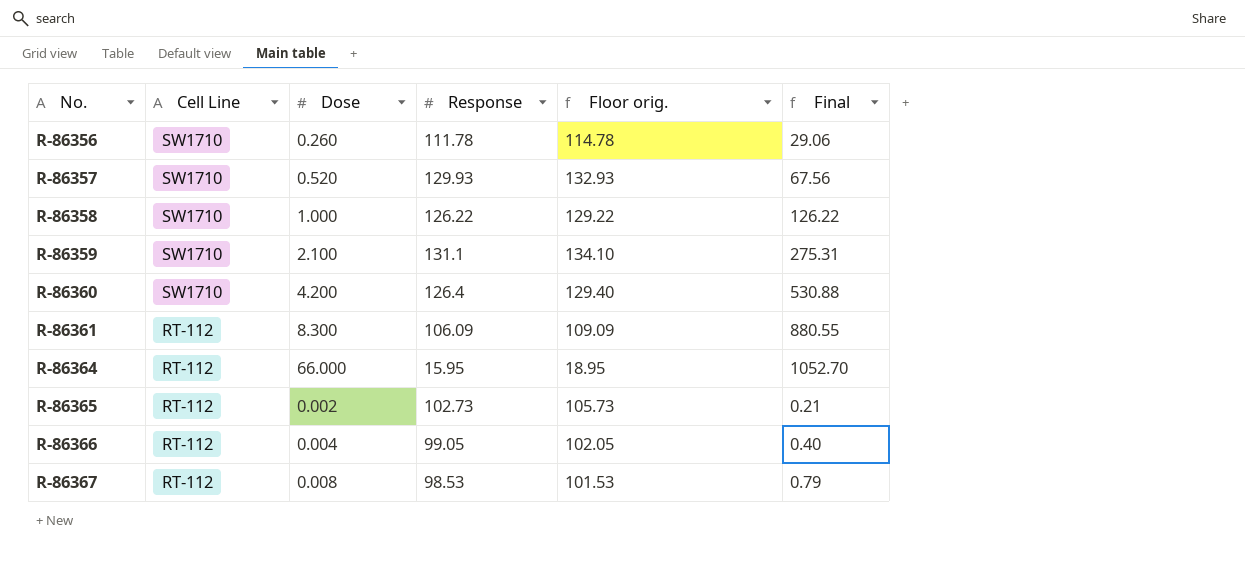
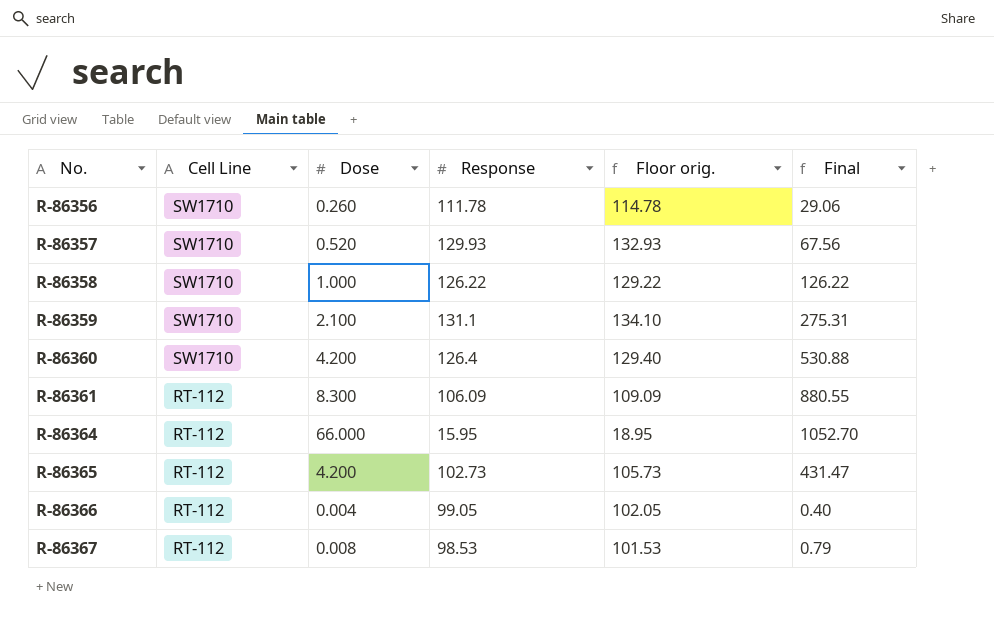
R-86365 | Dose: 0.002 -> 4.200
R-86365 | Final: 0.21 -> 431.47

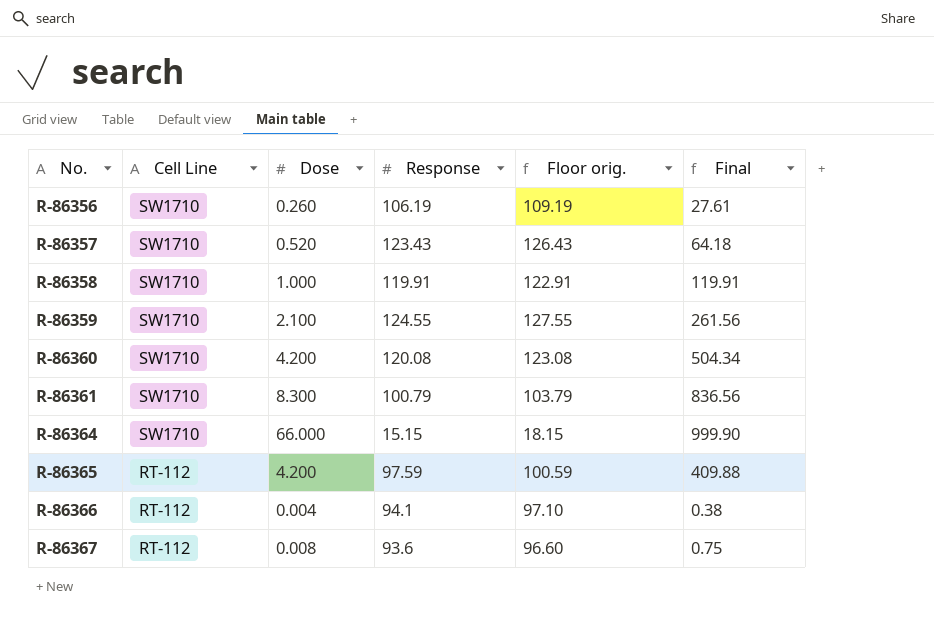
R-86356 | Response: 111.78 -> 106.19
R-86356 | Floor orig.: 114.78 -> 109.19
R-86356 | Final: 29.06 -> 27.61
R-86357 | Response: 129.93 -> 123.43
R-86357 | Floor orig.: 132.93 -> 126.43
R-86357 | Final: 67.56 -> 64.18
R-86358 | Response: 126.22 -> 119.91
R-86358 | Floor orig.: 129.22 -> 122.91
R-86358 | Final: 126.22 -> 119.91
R-86359 | Response: 131.1 -> 124.55
R-86359 | Floor orig.: 134.10 -> 127.55
R-86359 | Final: 275.31 -> 261.56
R-86360 | Response: 126.4 -> 120.08
R-86360 | Floor orig.: 129.40 -> 123.08
R-86360 | Final: 530.88 -> 504.34
R-86361 | Cell Line: RT-112 -> SW1710
R-86361 | Response: 106.09 -> 100.79
R-86361 | Floor orig.: 109.09 -> 103.79
R-86361 | Final: 880.55 -> 836.56
R-86364 | Cell Line: RT-112 -> SW1710
R-86364 | Response: 15.95 -> 15.15
R-86364 | Floor orig.: 18.95 -> 18.15
R-86364 | Final: 1052.70 -> 999.90
R-86365 | Response: 102.73 -> 97.59
R-86365 | Floor orig.: 105.73 -> 100.59
R-86365 | Final: 431.47 -> 409.88
R-86366 | Response: 99.05 -> 94.1
R-86366 | Floor orig.: 102.05 -> 97.10
R-86366 | Final: 0.40 -> 0.38
R-86367 | Response: 98.53 -> 93.6
R-86367 | Floor orig.: 101.53 -> 96.60
R-86367 | Final: 0.79 -> 0.75

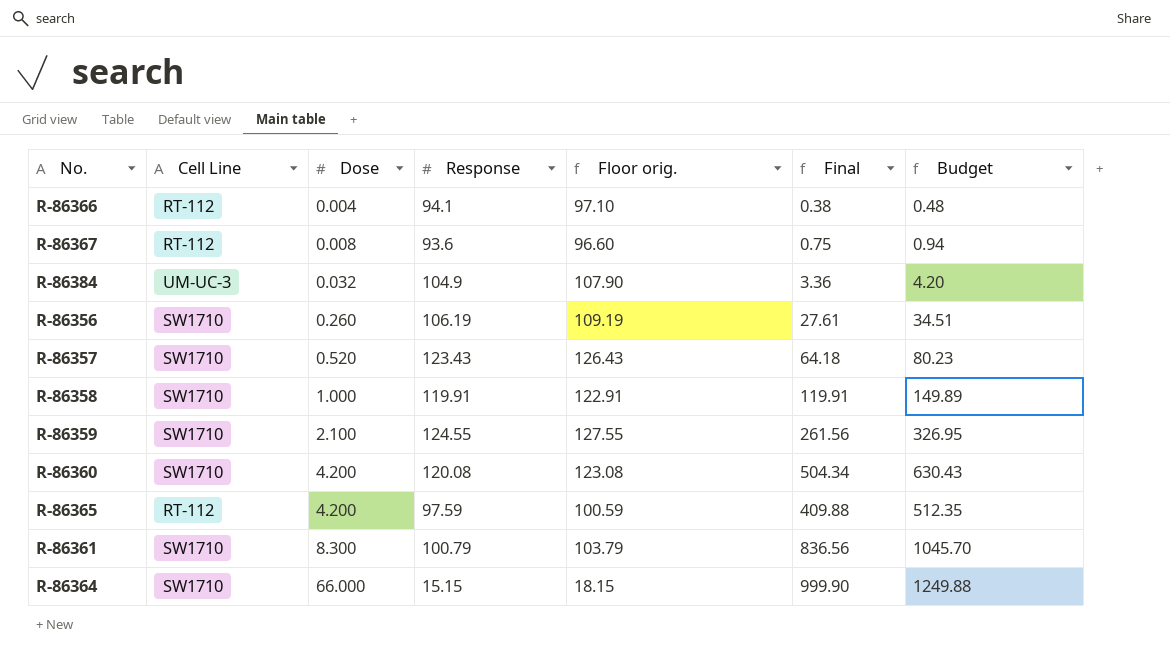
row order: No. ascending -> Dose ascending
column Budget | formula: none -> [Final] * 1.25
row R-86384: none -> UM-UC-3 | 0.032 | 104.9 | 107.90 | 3.36 | 4.20

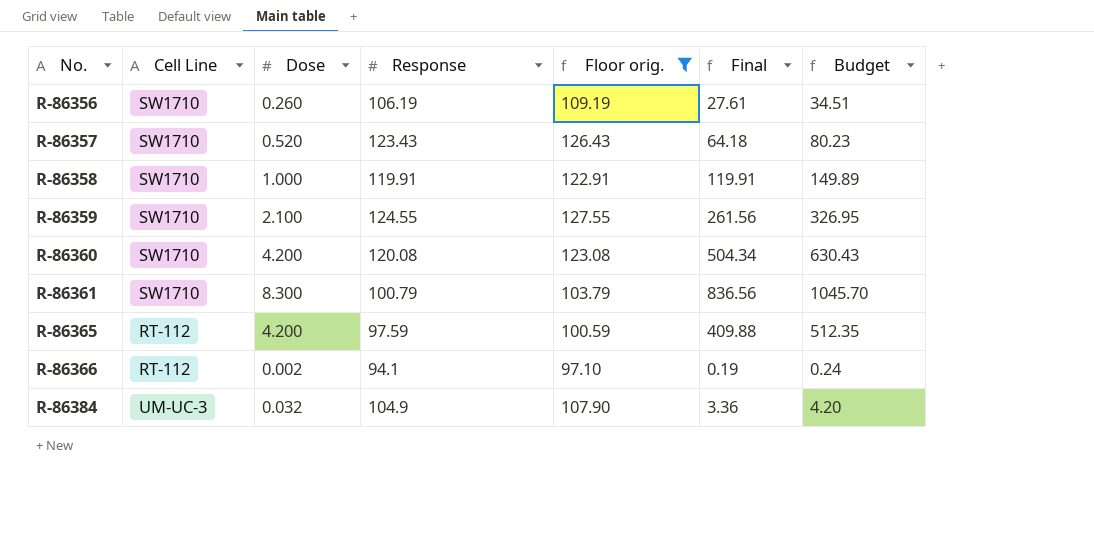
filter: none -> Floor orig. >= 97.10
row order: Dose ascending -> No. ascending
R-86366 | Dose: 0.004 -> 0.002
R-86366 | Final: 0.38 -> 0.19
R-86366 | Budget: 0.48 -> 0.24

